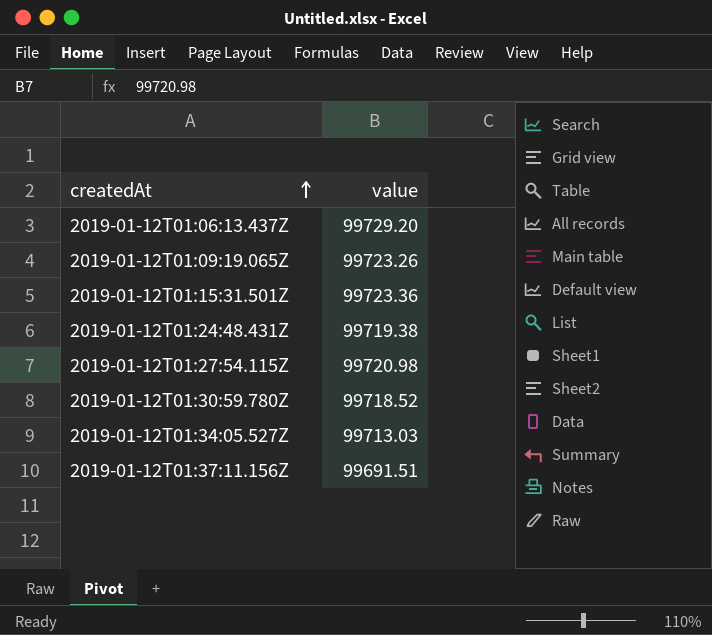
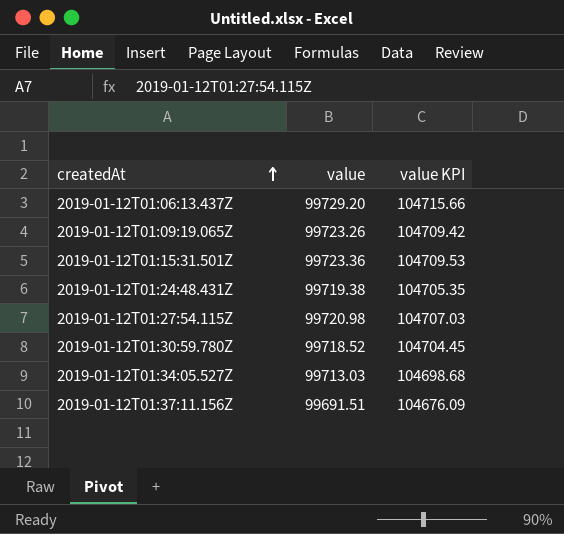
column value KPI | formula: none -> [value] * 1.05

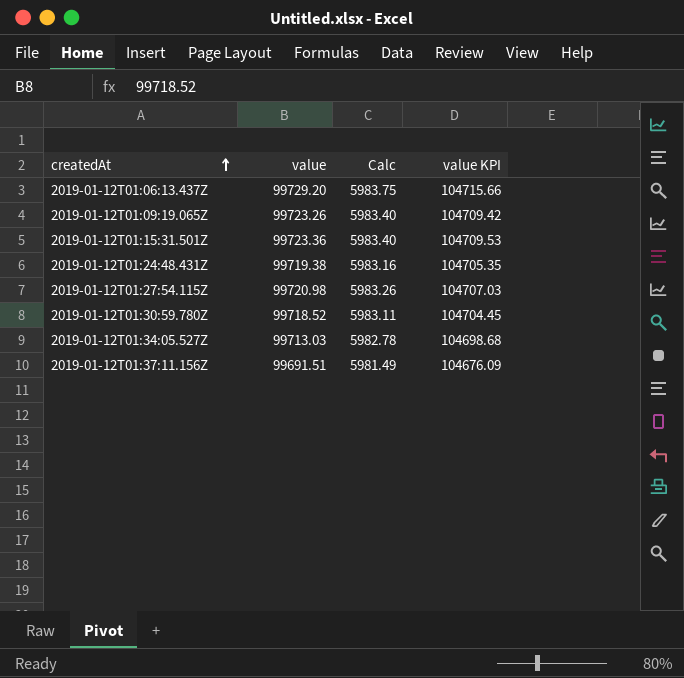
column Calc | formula: none -> [value] * 0.06

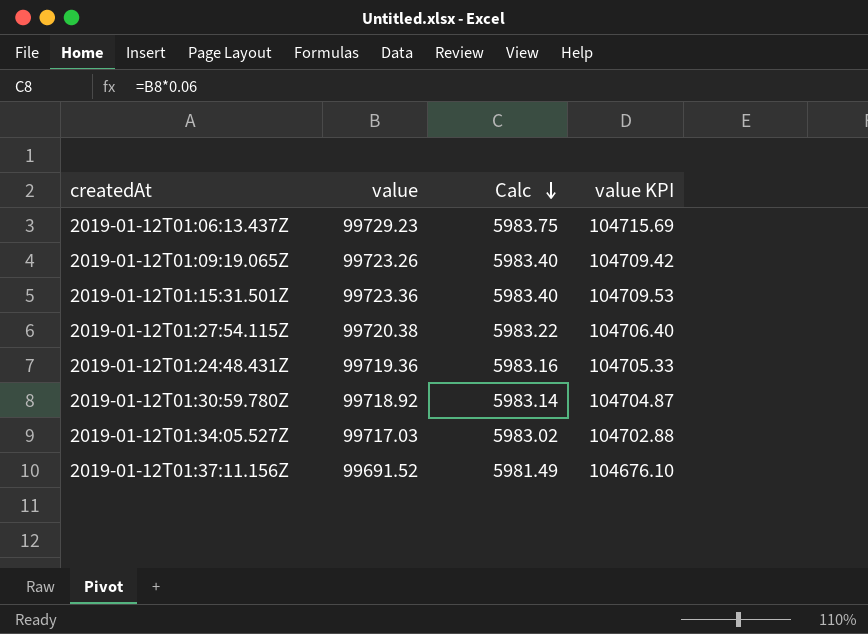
row order: createdAt ascending -> Calc descending
2019-01-12T01:06:13.437Z | value: 99729.20 -> 99729.23
2019-01-12T01:06:13.437Z | value KPI: 104715.66 -> 104715.69
2019-01-12T01:27:54.115Z | value: 99720.98 -> 99720.38
2019-01-12T01:27:54.115Z | Calc: 5983.26 -> 5983.22
2019-01-12T01:27:54.115Z | value KPI: 104707.03 -> 104706.40
2019-01-12T01:24:48.431Z | value: 99719.38 -> 99719.36
2019-01-12T01:24:48.431Z | value KPI: 104705.35 -> 104705.33
2019-01-12T01:30:59.780Z | value: 99718.52 -> 99718.92
2019-01-12T01:30:59.780Z | Calc: 5983.11 -> 5983.14
2019-01-12T01:30:59.780Z | value KPI: 104704.45 -> 104704.87
2019-01-12T01:34:05.527Z | value: 99713.03 -> 99717.03
2019-01-12T01:34:05.527Z | Calc: 5982.78 -> 5983.02
2019-01-12T01:34:05.527Z | value KPI: 104698.68 -> 104702.88
2019-01-12T01:37:11.156Z | value: 99691.51 -> 99691.52
2019-01-12T01:37:11.156Z | value KPI: 104676.09 -> 104676.10

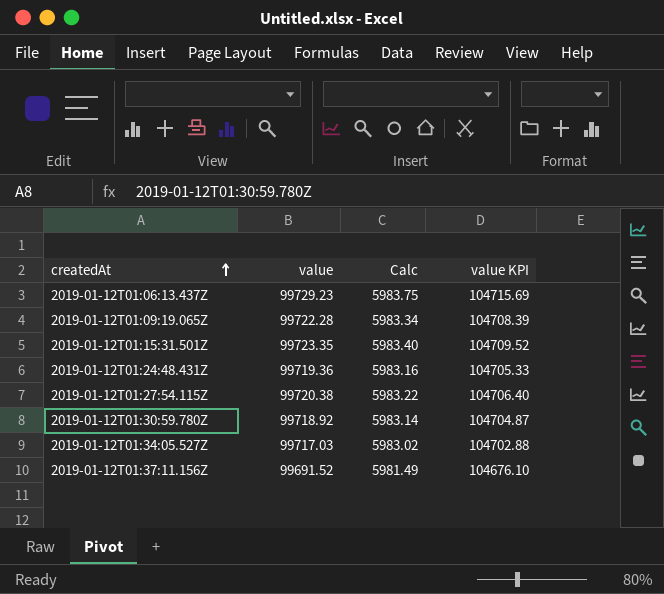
row order: Calc descending -> createdAt ascending
2019-01-12T01:09:19.065Z | value: 99723.26 -> 99722.28
2019-01-12T01:09:19.065Z | Calc: 5983.40 -> 5983.34
2019-01-12T01:09:19.065Z | value KPI: 104709.42 -> 104708.39
2019-01-12T01:15:31.501Z | value: 99723.36 -> 99723.35
2019-01-12T01:15:31.501Z | value KPI: 104709.53 -> 104709.52

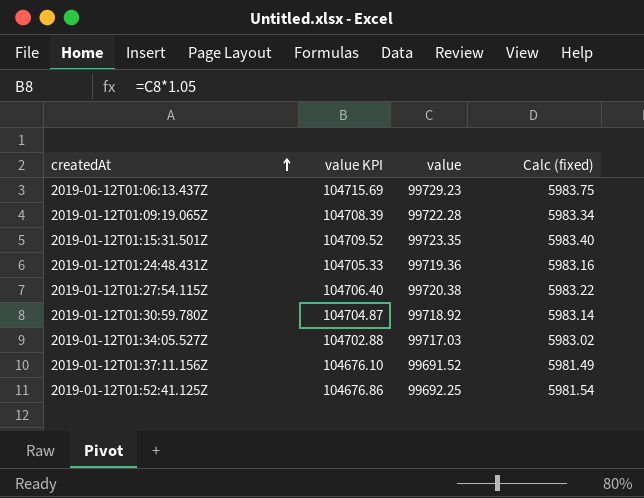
column value KPI | position: 4 -> 2
column name: Calc -> Calc (fixed)
row 2019-01-12T01:52:41.125Z: none -> 104676.86 | 99692.25 | 5981.54

